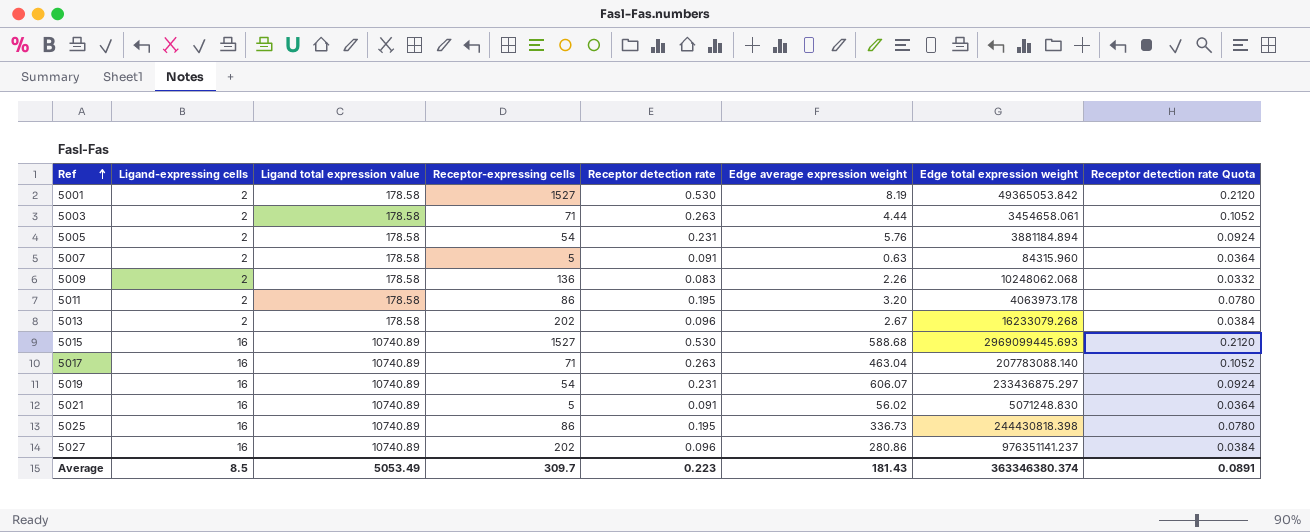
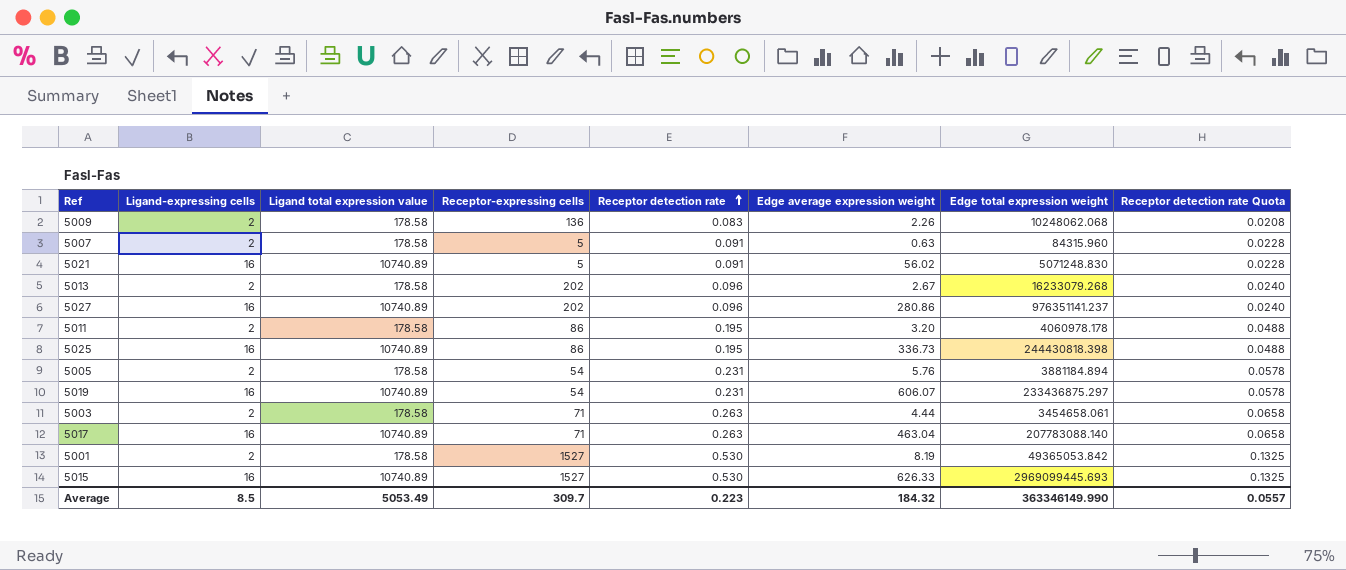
row order: Ref ascending -> Receptor detection rate ascending
column Receptor detection rate Quota | formula: [Receptor detection rate] * 0.4 -> [Receptor detection rate] * 0.25
5011 | Edge total expression weight: 4063973.178 -> 4060978.178
5015 | Edge average expression weight: 588.68 -> 626.33
Average | Edge average expression weight: 181.43 -> 184.32
Average | Edge total expression weight: 363346380.374 -> 363346149.990
Average | Receptor detection rate Quota: 0.0891 -> 0.0557

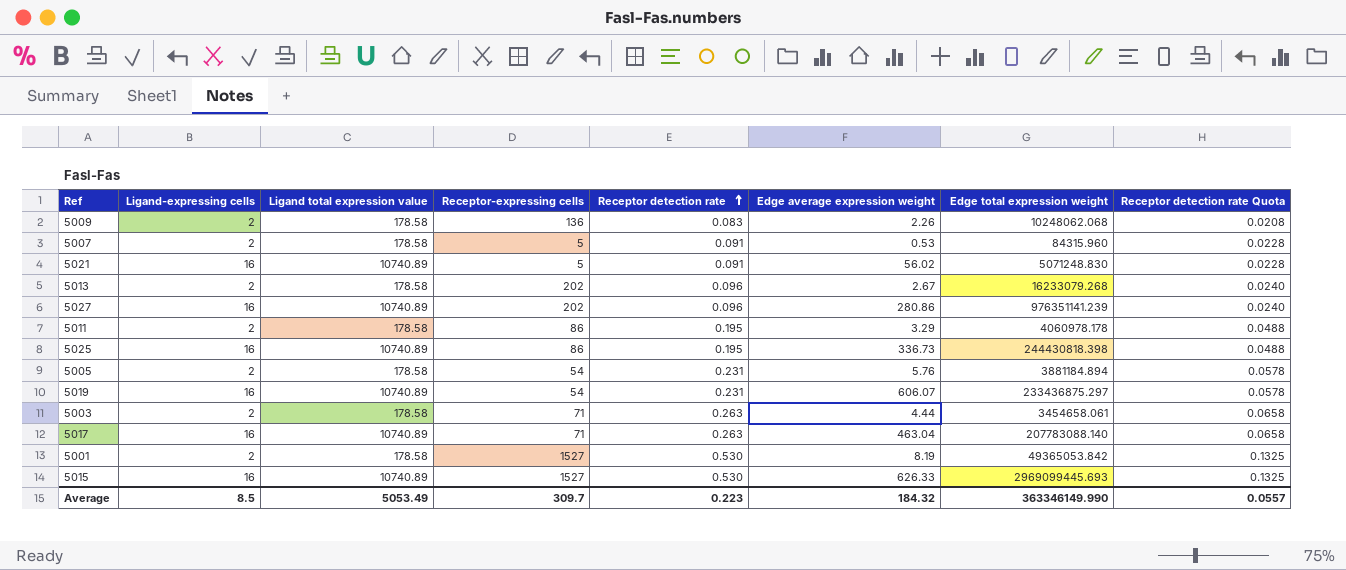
5007 | Edge average expression weight: 0.63 -> 0.53
5027 | Edge total expression weight: 976351141.237 -> 976351141.239
5011 | Edge average expression weight: 3.20 -> 3.29

